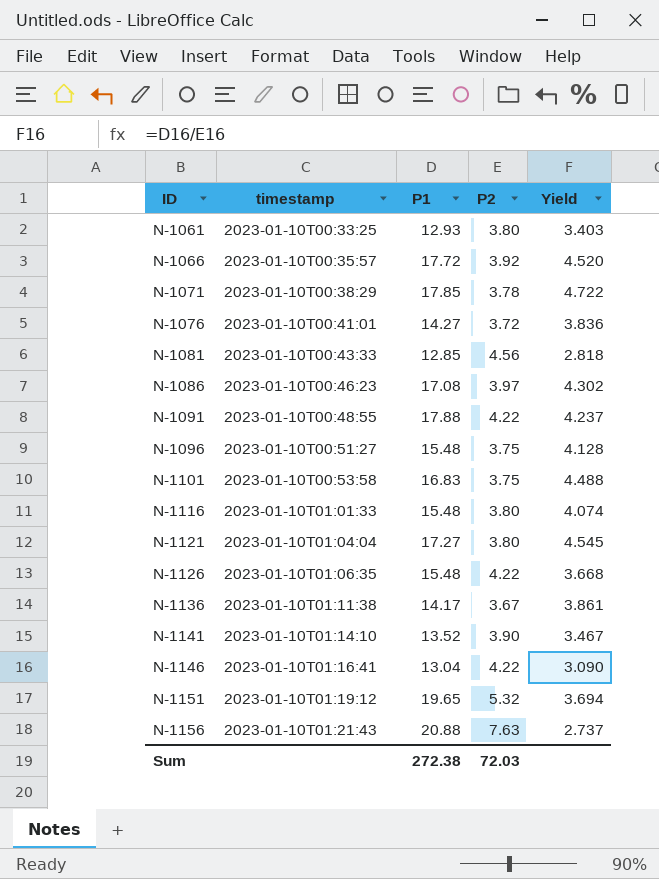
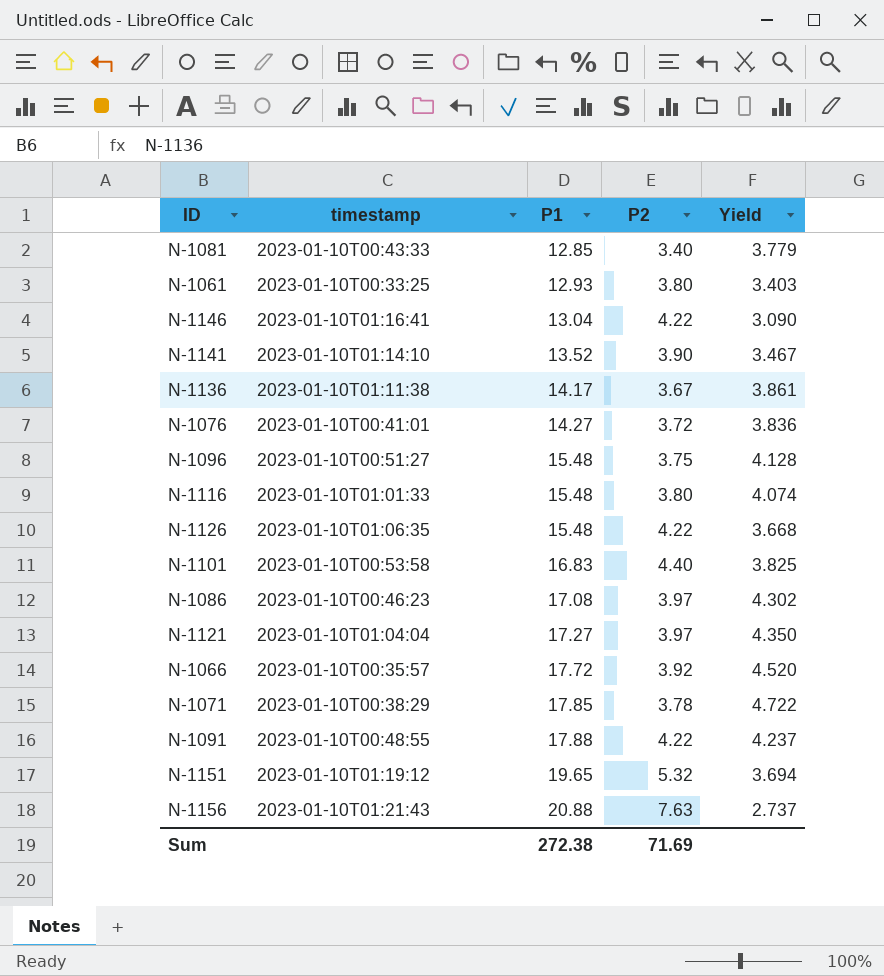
row order: ID ascending -> P1 ascending
N-1081 | P2: 4.56 -> 3.40
N-1081 | Yield: 2.818 -> 3.779
N-1101 | P2: 3.75 -> 4.40
N-1101 | Yield: 4.488 -> 3.825
N-1121 | P2: 3.80 -> 3.97
N-1121 | Yield: 4.545 -> 4.350
Sum | P2: 72.03 -> 71.69

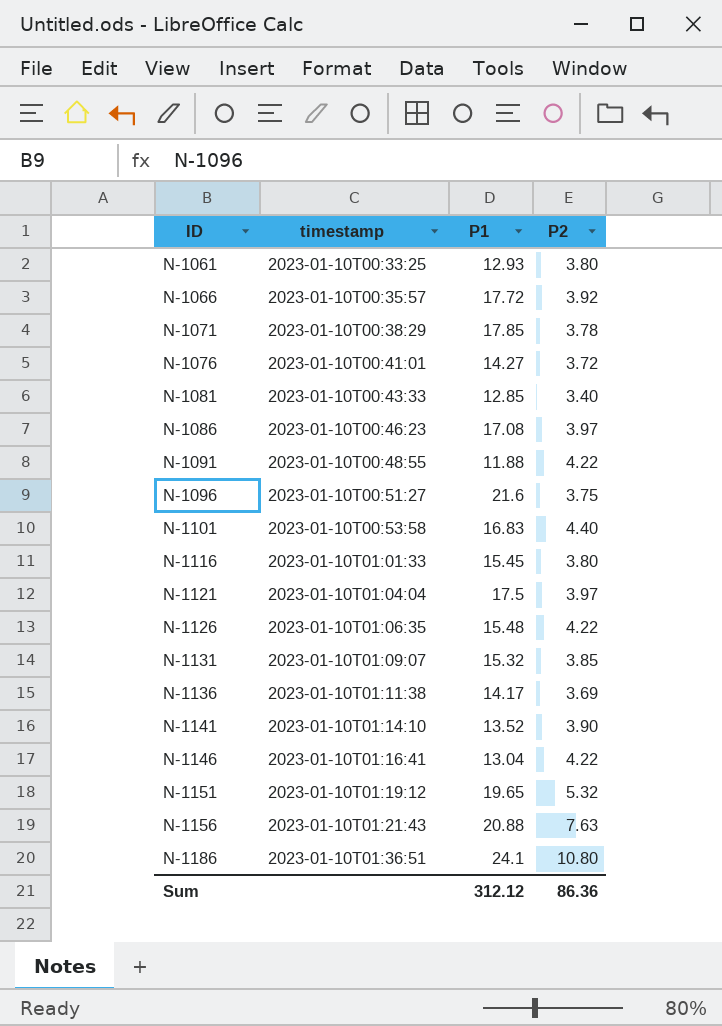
row order: P1 ascending -> ID ascending
column Yield | formula: [P1] / [P2] -> none
N-1091 | P1: 17.88 -> 11.88
N-1096 | P1: 15.48 -> 21.6
N-1116 | P1: 15.48 -> 15.45
N-1121 | P1: 17.27 -> 17.5
row N-1131: none -> 2023-01-10T01:09:07 | 15.32 | 3.85
N-1136 | P2: 3.67 -> 3.69
row N-1186: none -> 2023-01-10T01:36:51 | 24.1 | 10.80
Sum | P1: 272.38 -> 312.12
Sum | P2: 71.69 -> 86.36

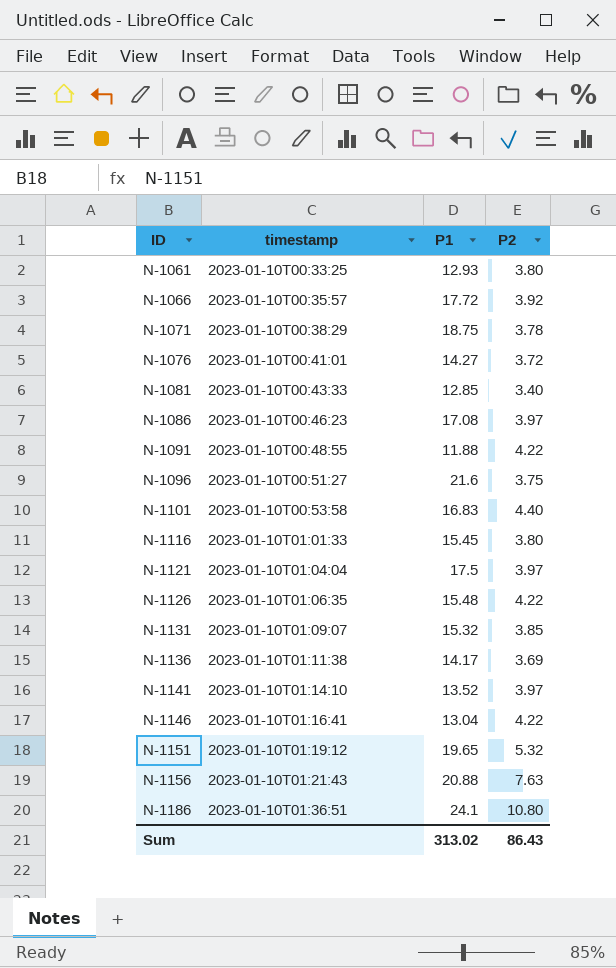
N-1071 | P1: 17.85 -> 18.75
N-1141 | P2: 3.90 -> 3.97
Sum | P1: 312.12 -> 313.02
Sum | P2: 86.36 -> 86.43

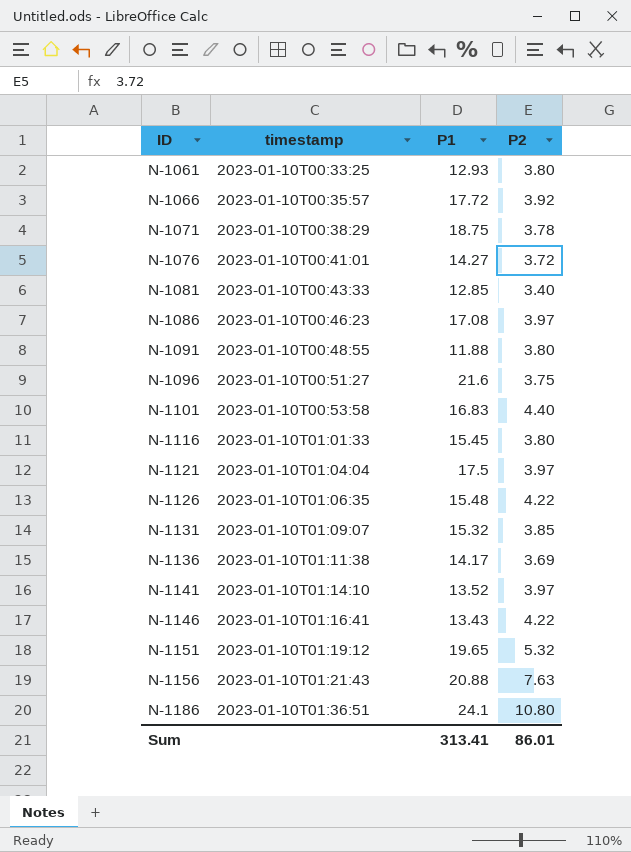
N-1091 | P2: 4.22 -> 3.80
N-1146 | P1: 13.04 -> 13.43
Sum | P1: 313.02 -> 313.41
Sum | P2: 86.43 -> 86.01

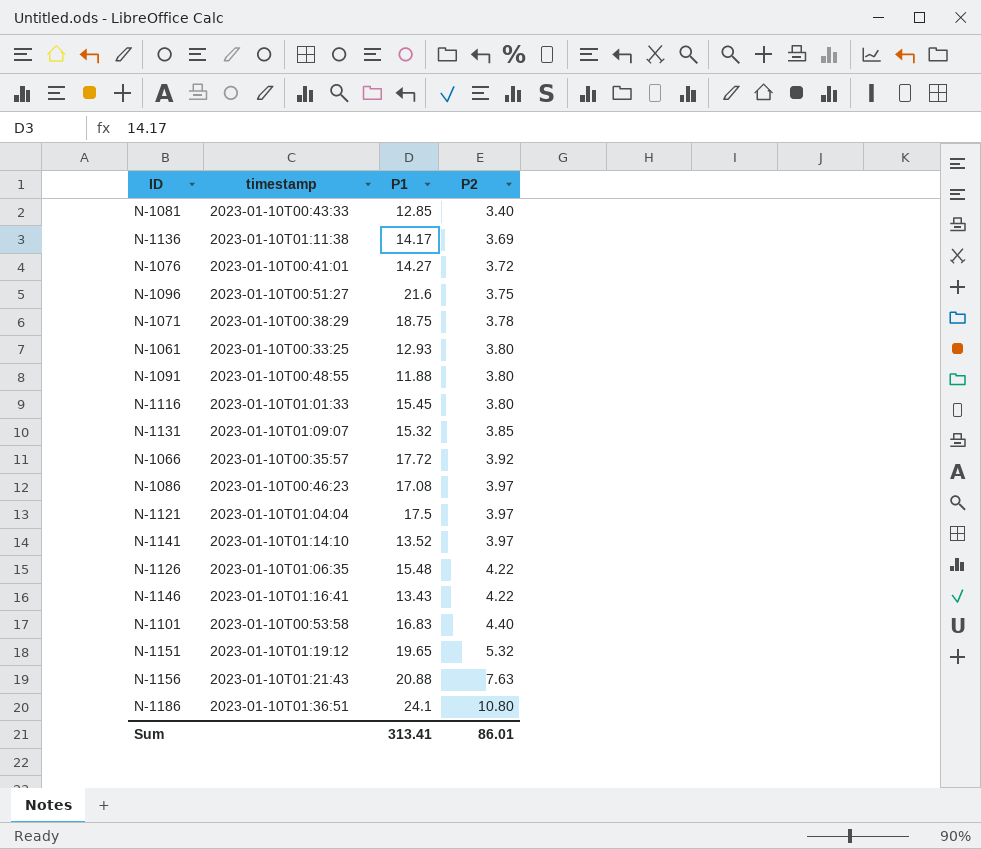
row order: ID ascending -> P2 ascending

